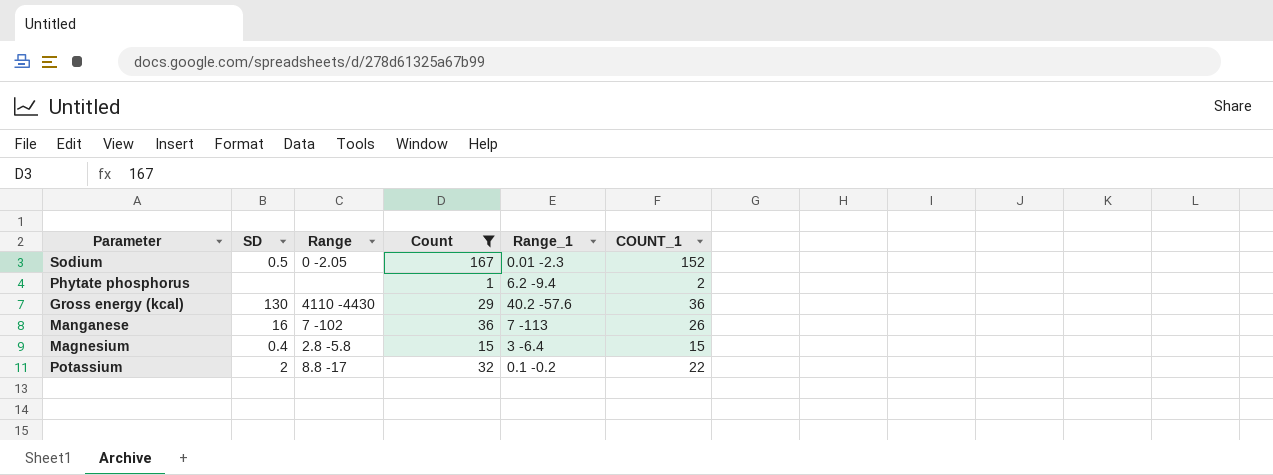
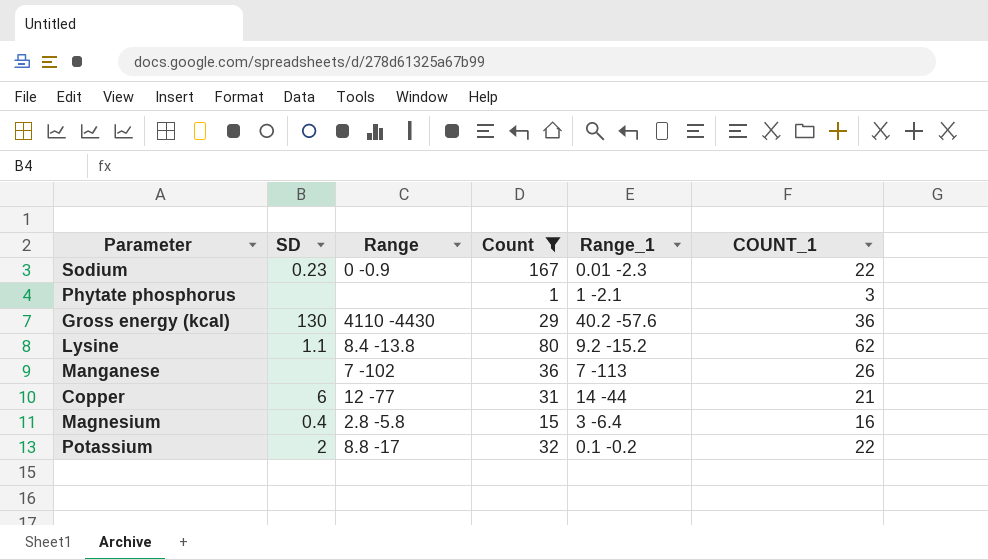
Sodium | SD: 0.5 -> 0.23
Sodium | Range: 0 -2.05 -> 0 -0.9
Sodium | COUNT_1: 152 -> 22
Phytate phosphorus | Range_1: 6.2 -9.4 -> 1 -2.1
Phytate phosphorus | COUNT_1: 2 -> 3
row Lysine: none -> 1.1 | 8.4 -13.8 | 80 | 9.2 -15.2 | 62
Manganese | SD: 16 -> none
row Copper: none -> 6 | 12 -77 | 31 | 14 -44 | 21
Magnesium | COUNT_1: 15 -> 16

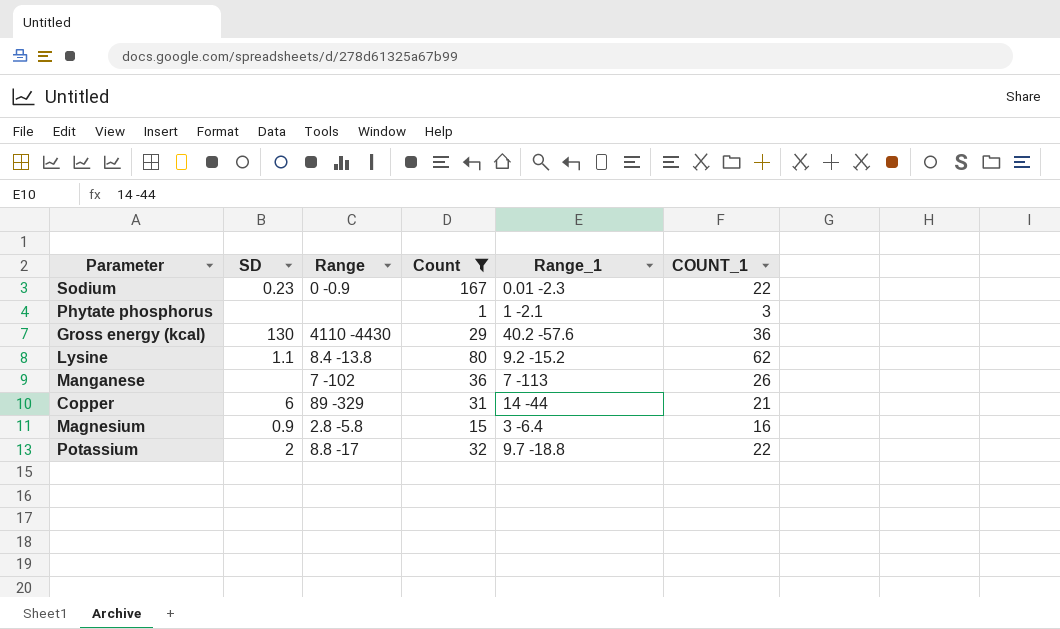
Copper | Range: 12 -77 -> 89 -329
Magnesium | SD: 0.4 -> 0.9
Potassium | Range_1: 0.1 -0.2 -> 9.7 -18.8

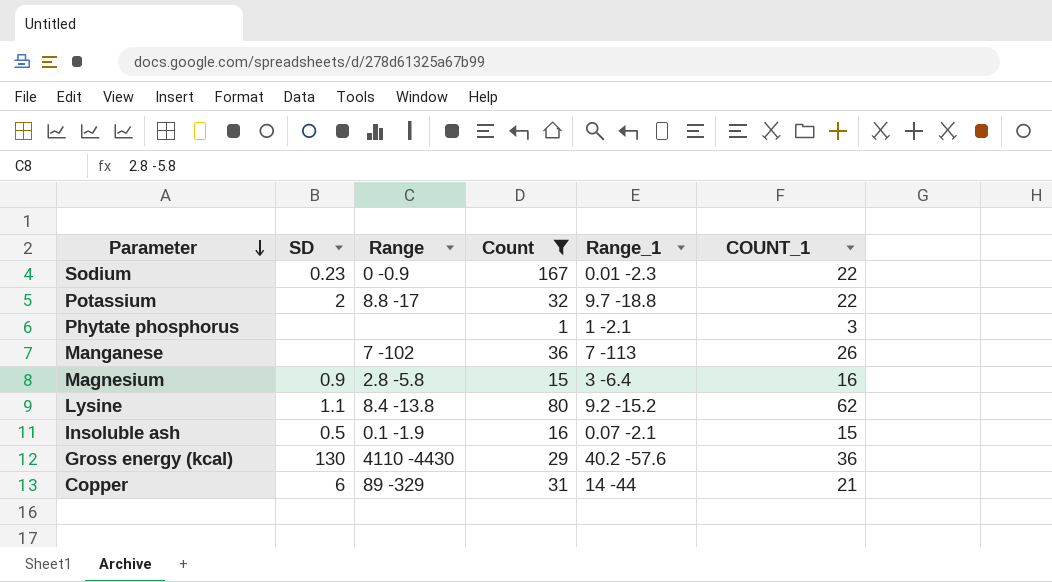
row order: none -> Parameter descending
row Insoluble ash: none -> 0.5 | 0.1 -1.9 | 16 | 0.07 -2.1 | 15

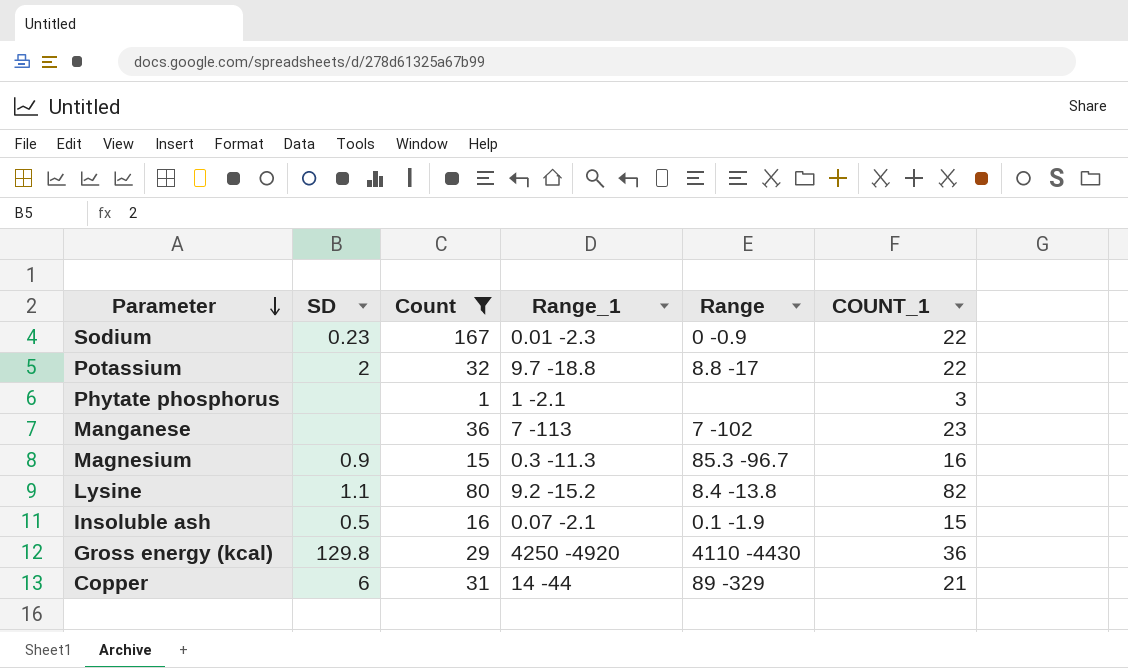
column Range | position: 3 -> 5
Manganese | COUNT_1: 26 -> 23
Magnesium | Range_1: 3 -6.4 -> 0.3 -11.3
Magnesium | Range: 2.8 -5.8 -> 85.3 -96.7
Lysine | COUNT_1: 62 -> 82
Gross energy (kcal) | SD: 130 -> 129.8
Gross energy (kcal) | Range_1: 40.2 -57.6 -> 4250 -4920

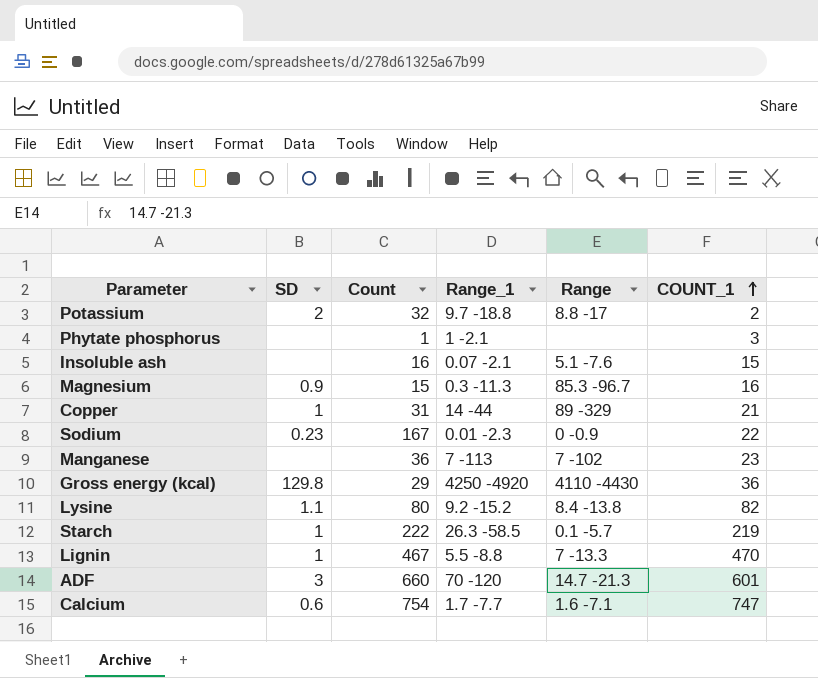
filter: Count <= 167 -> none
row order: Parameter descending -> COUNT_1 ascending
Potassium | COUNT_1: 22 -> 2
Insoluble ash | SD: 0.5 -> none
Insoluble ash | Range: 0.1 -1.9 -> 5.1 -7.6
Copper | SD: 6 -> 1

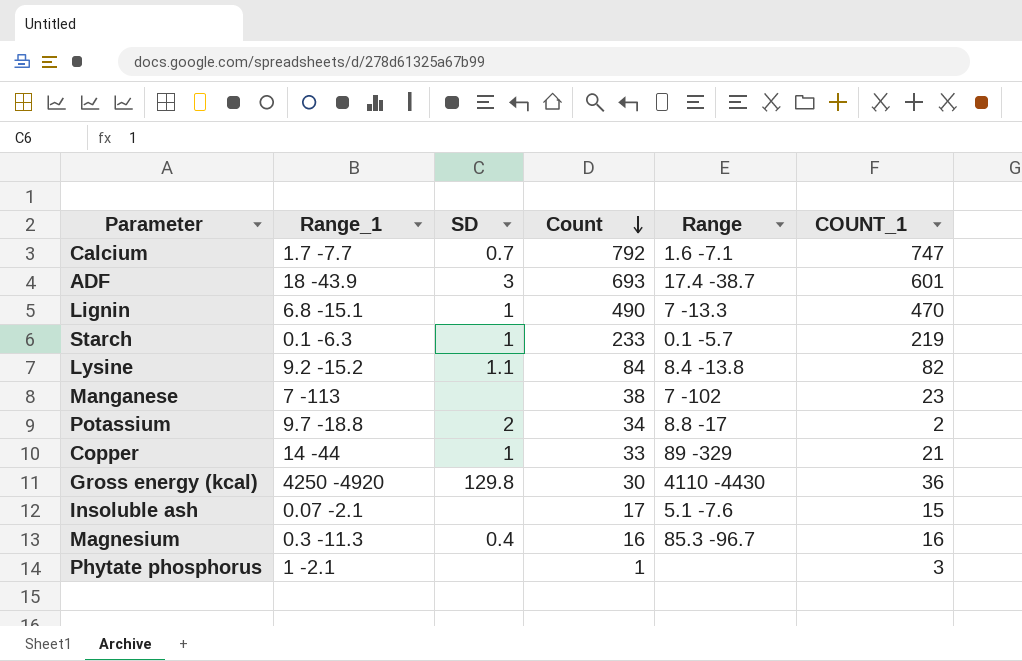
row order: COUNT_1 ascending -> Count descending
column Range_1 | position: 4 -> 2
row Sodium: 0.23 | 167 | 0.01 -2.3 | 0 -0.9 | 22 -> none
Calcium | SD: 0.6 -> 0.7
Calcium | Count: 754 -> 792
ADF | Range_1: 70 -120 -> 18 -43.9
ADF | Count: 660 -> 693
ADF | Range: 14.7 -21.3 -> 17.4 -38.7
Lignin | Range_1: 5.5 -8.8 -> 6.8 -15.1
Lignin | Count: 467 -> 490
Starch | Range_1: 26.3 -58.5 -> 0.1 -6.3
Starch | Count: 222 -> 233
Lysine | Count: 80 -> 84
Manganese | Count: 36 -> 38
Potassium | Count: 32 -> 34
Copper | Count: 31 -> 33
Gross energy (kcal) | Count: 29 -> 30
Insoluble ash | Count: 16 -> 17
Magnesium | SD: 0.9 -> 0.4
Magnesium | Count: 15 -> 16

